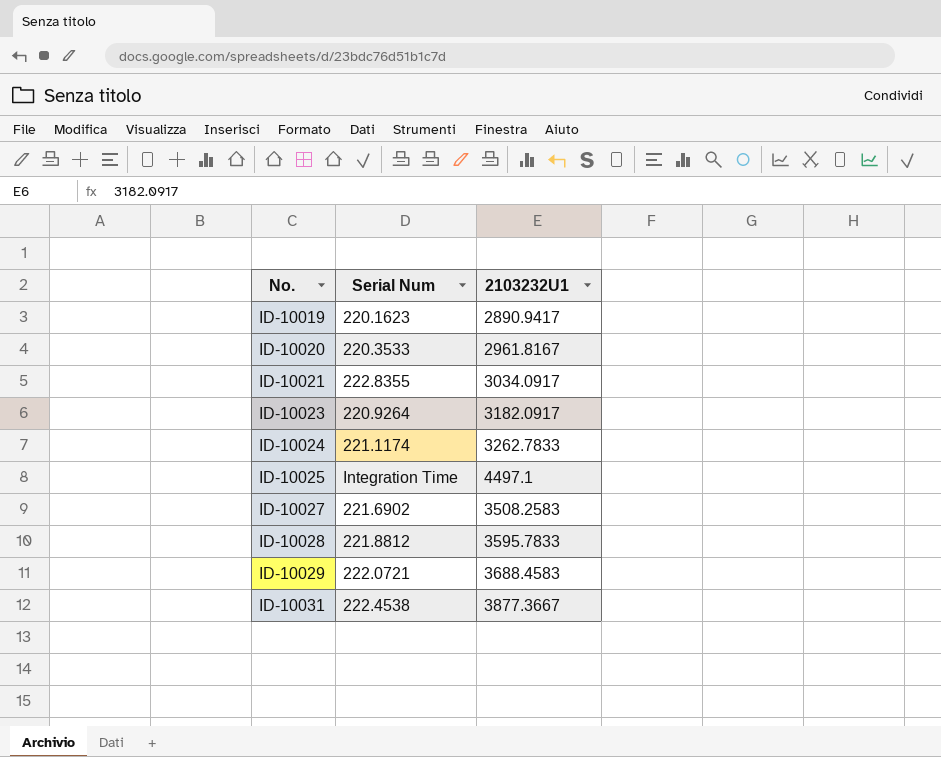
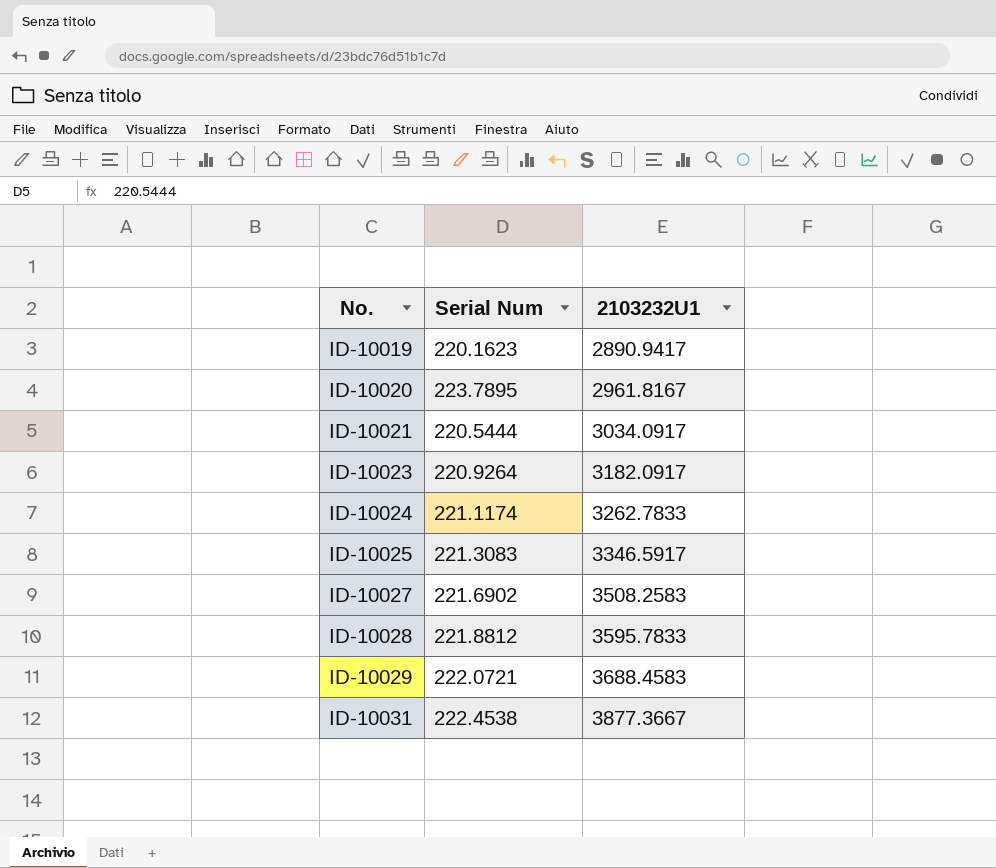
ID-10020 | Serial Num: 220.3533 -> 223.7895
ID-10021 | Serial Num: 222.8355 -> 220.5444
ID-10025 | Serial Num: Integration Time -> 221.3083
ID-10025 | 2103232U1: 4497.1 -> 3346.5917

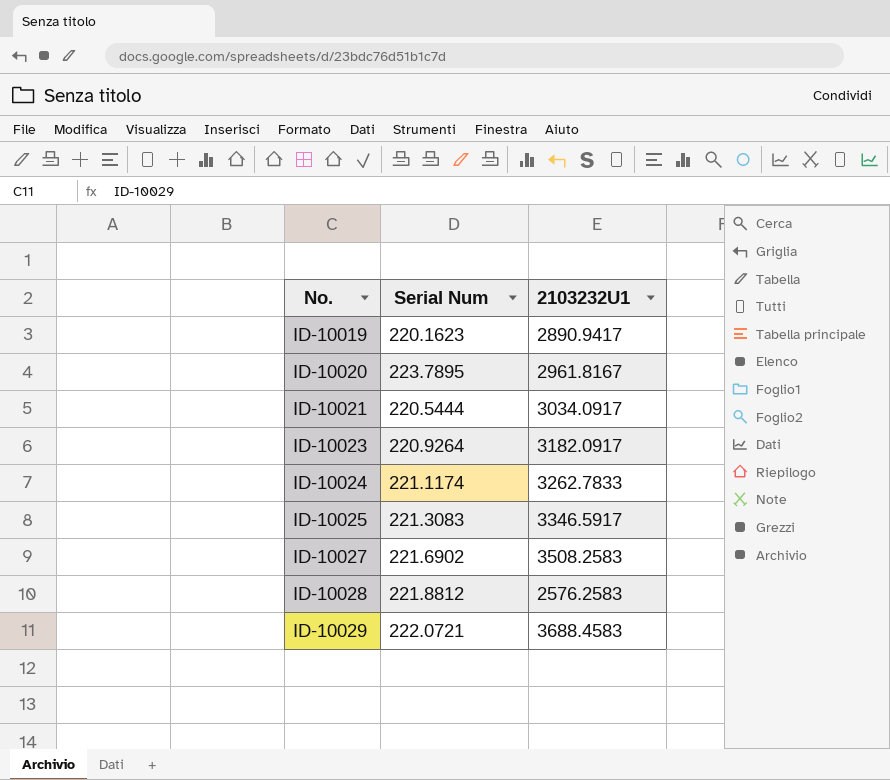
row ID-10031: 222.4538 | 3877.3667 -> none
ID-10028 | 2103232U1: 3595.7833 -> 2576.2583

